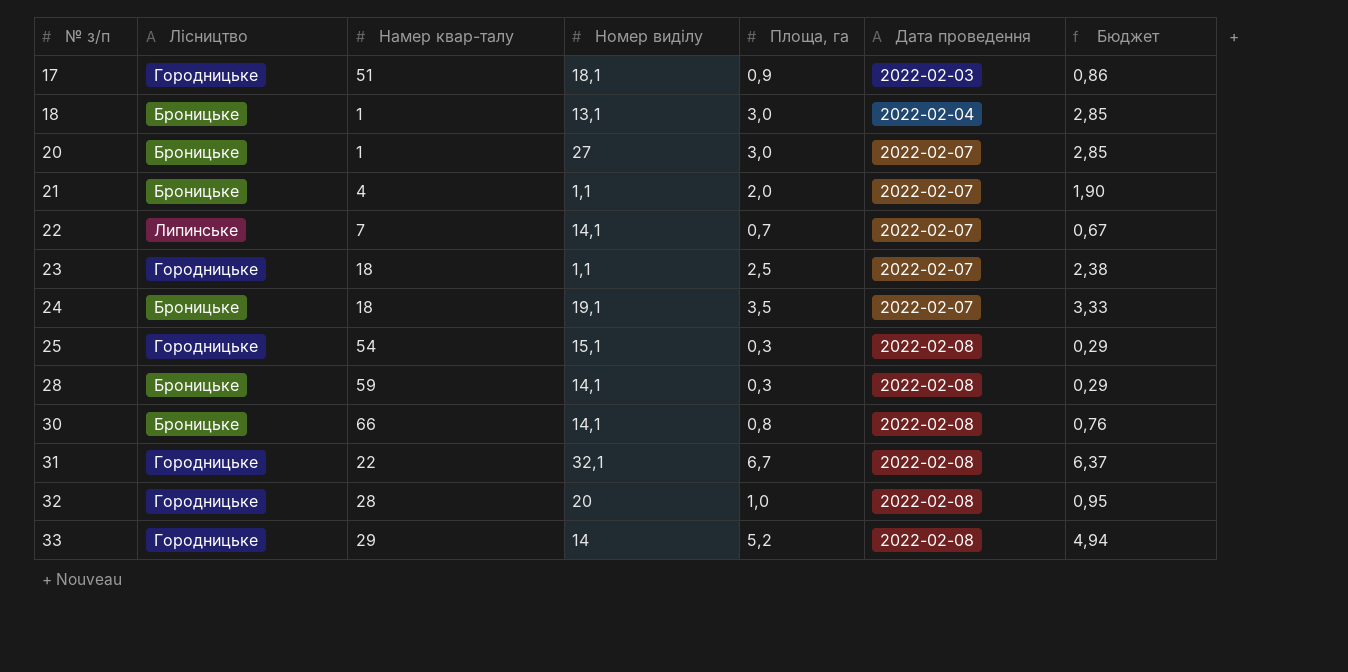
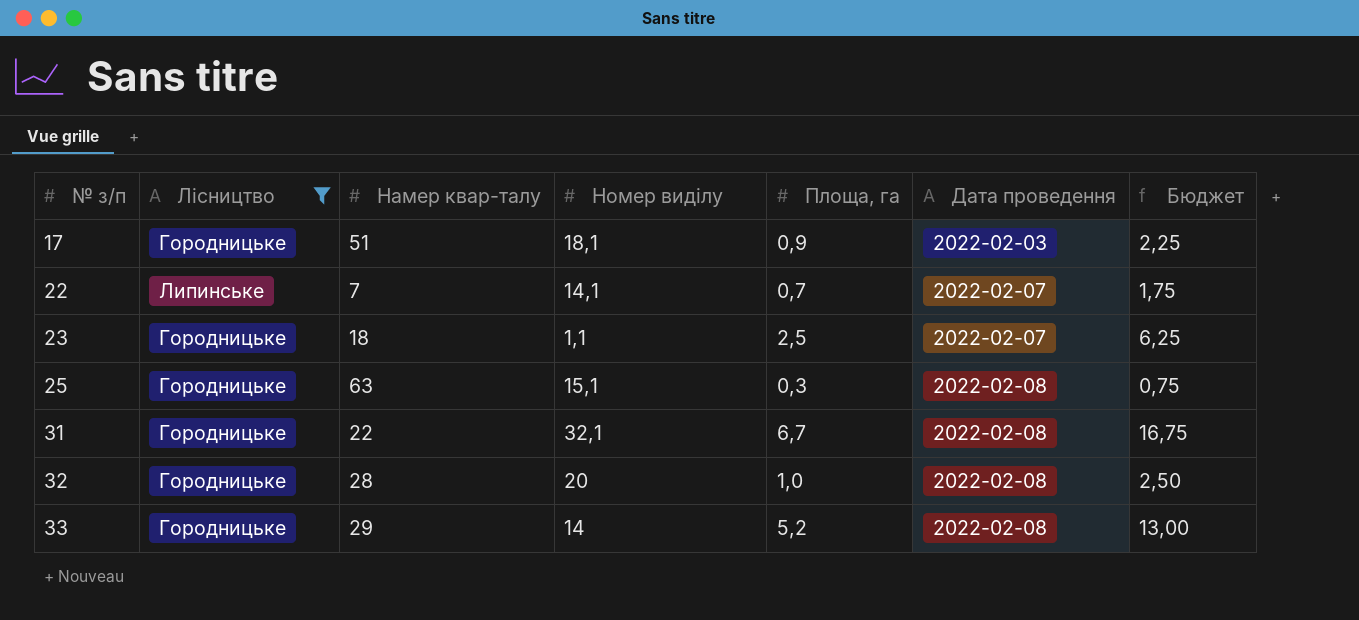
filter: none -> Лісництво != Броницьке
column Бюджет | formula: [Площа, га] * 0,95 -> [Площа, га] * 2,5
25 | Намер квар-талу: 54 -> 63

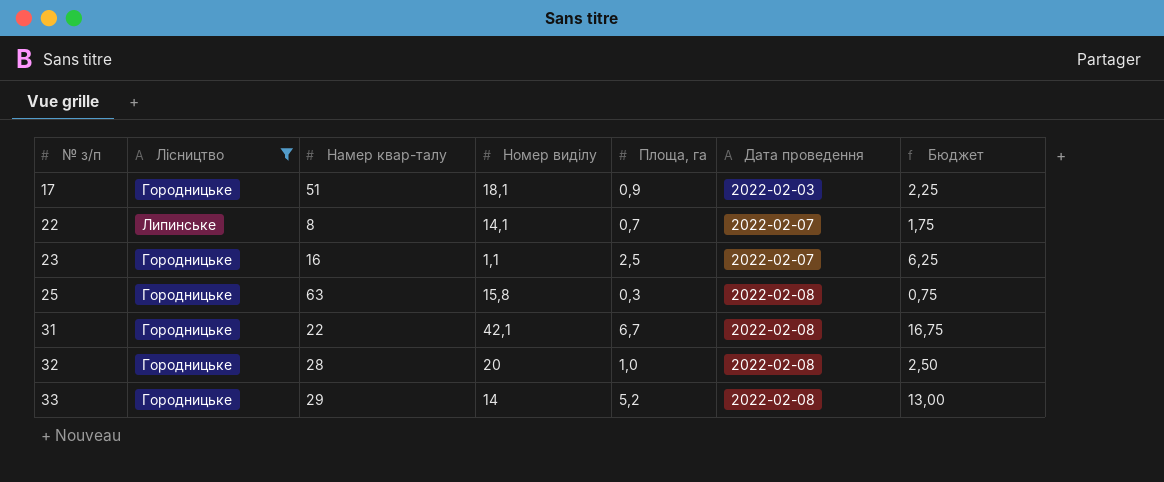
22 | Намер квар-талу: 7 -> 8
23 | Намер квар-талу: 18 -> 16
25 | Номер виділу: 15,1 -> 15,8
31 | Номер виділу: 32,1 -> 42,1

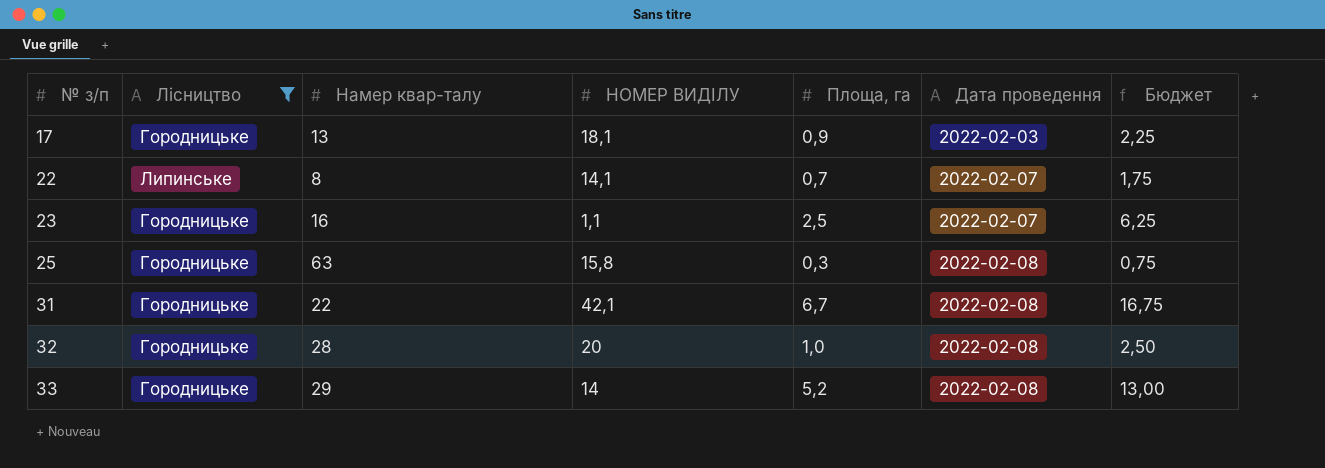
column name: Номер виділу -> НОМЕР ВИДІЛУ
17 | Намер квар-талу: 51 -> 13

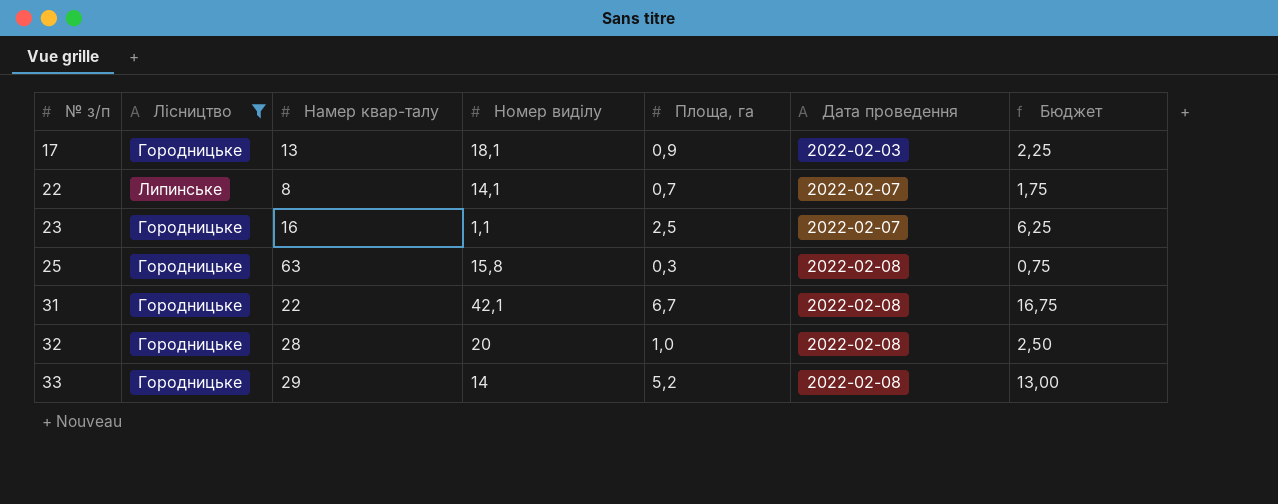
column name: НОМЕР ВИДІЛУ -> Номер виділу

